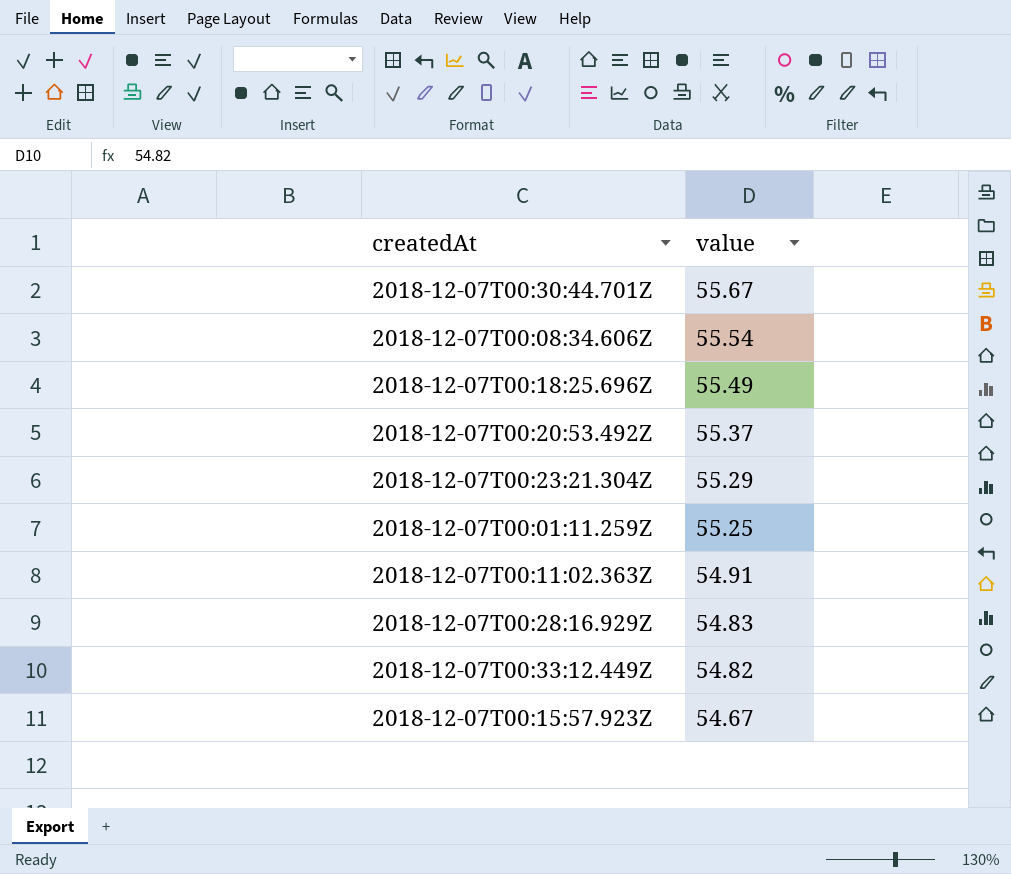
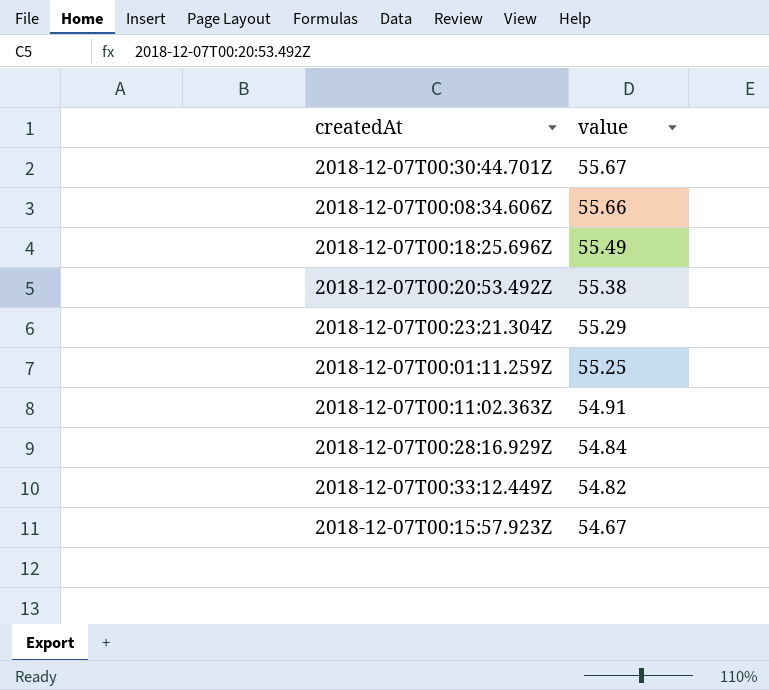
2018-12-07T00:08:34.606Z | value: 55.54 -> 55.66
2018-12-07T00:20:53.492Z | value: 55.37 -> 55.38
2018-12-07T00:28:16.929Z | value: 54.83 -> 54.84

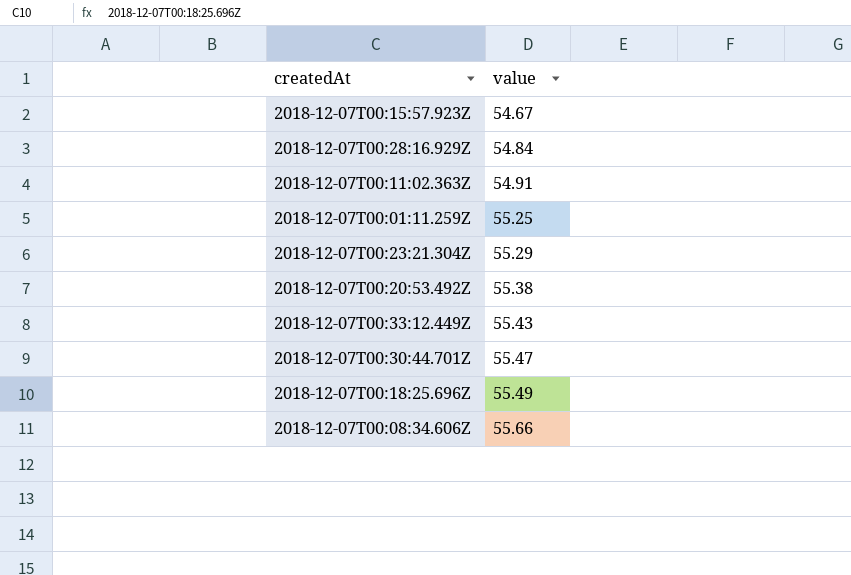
row order: value descending -> value ascending
2018-12-07T00:33:12.449Z | value: 54.82 -> 55.43
2018-12-07T00:30:44.701Z | value: 55.67 -> 55.47

